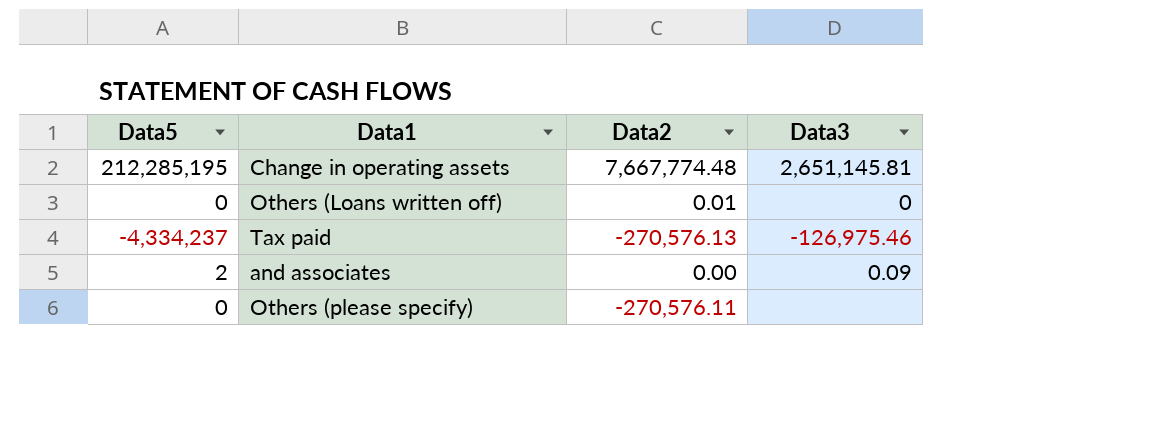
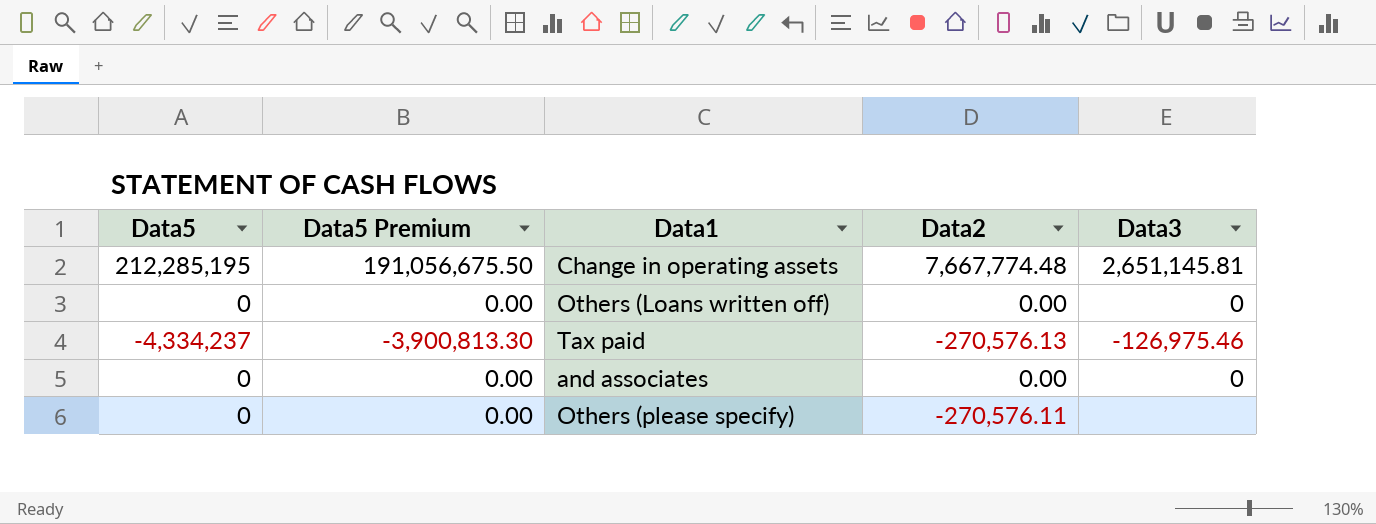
column Data5 Premium | formula: none -> [Data5] * 0.9
Others (Loans written off) | Data2: 0.01 -> 0.00
and associates | Data5: 2 -> 0
and associates | Data3: 0.09 -> 0

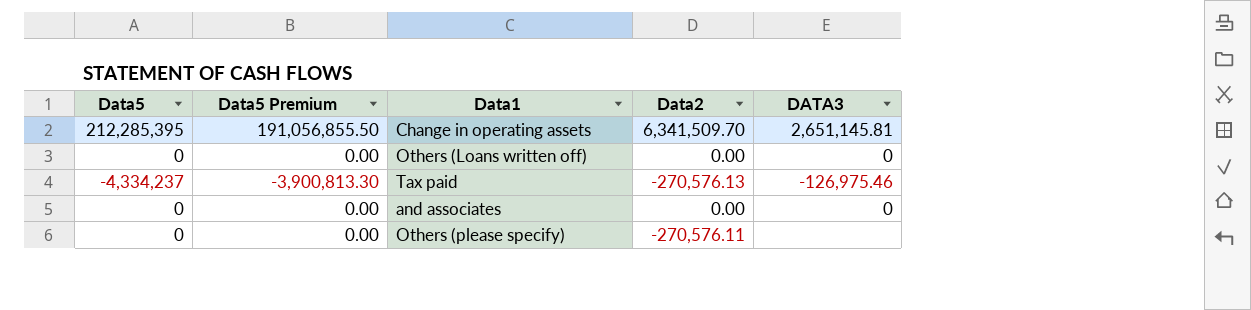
column name: Data3 -> DATA3
Change in operating assets | Data5: 212,285,195 -> 212,285,395
Change in operating assets | Data5 Premium: 191,056,675.50 -> 191,056,855.50
Change in operating assets | Data2: 7,667,774.48 -> 6,341,509.70

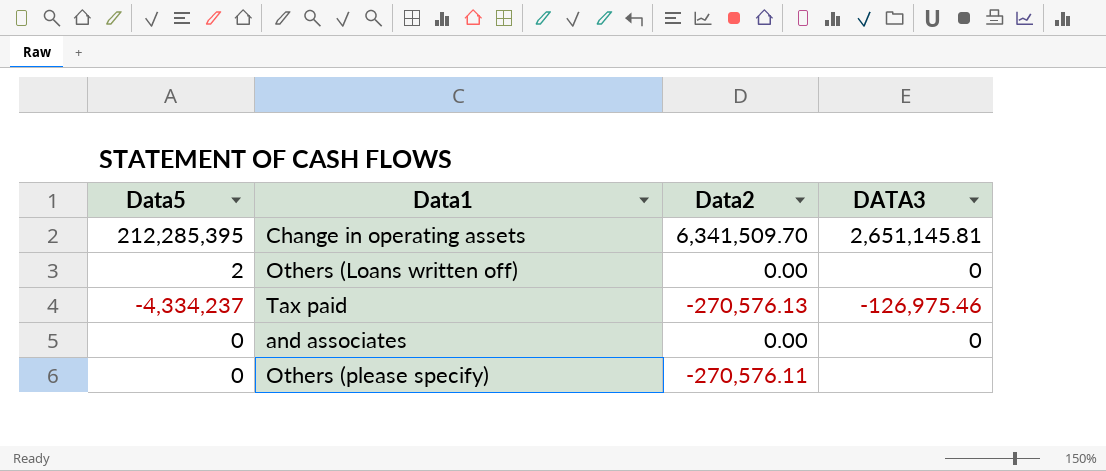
column Data5 Premium | formula: [Data5] * 0.9 -> none
Others (Loans written off) | Data5: 0 -> 2

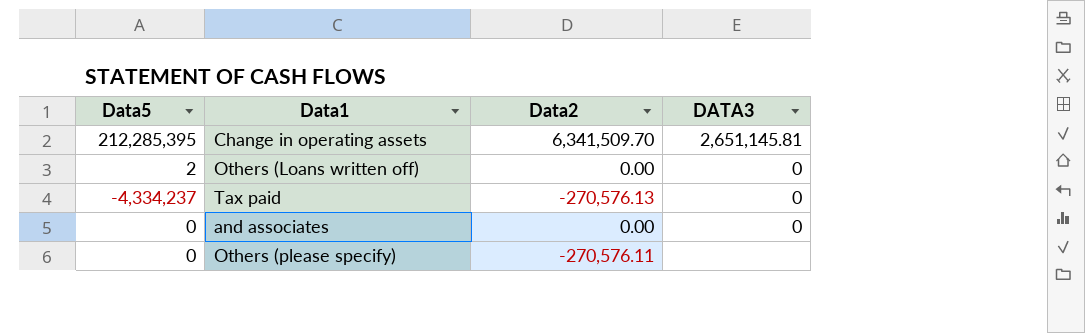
Tax paid | DATA3: -126,975.46 -> 0

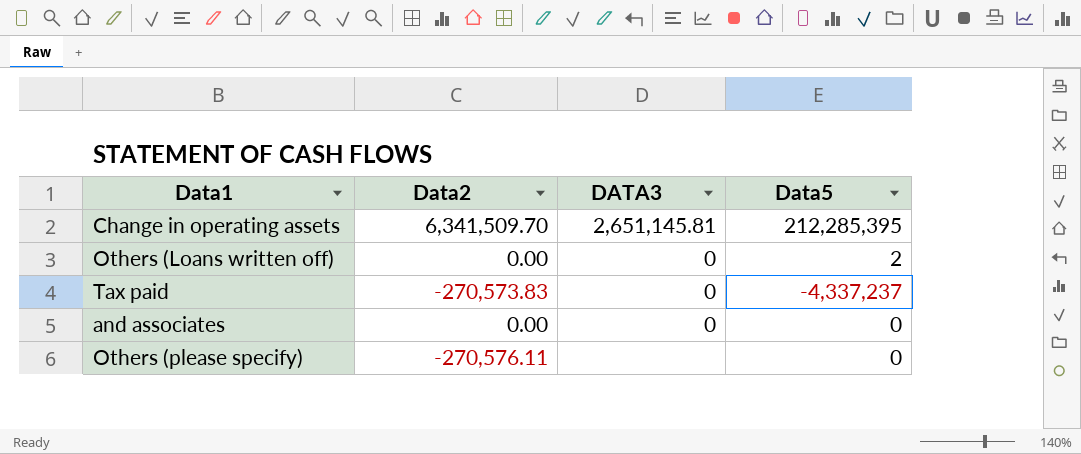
column Data5 | position: 1 -> 4
Tax paid | Data2: -270,576.13 -> -270,573.83
Tax paid | Data5: -4,334,237 -> -4,337,237

